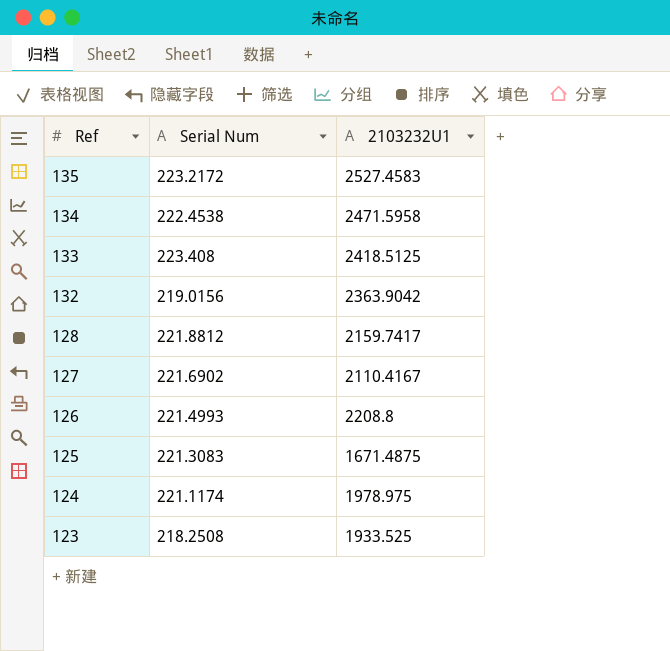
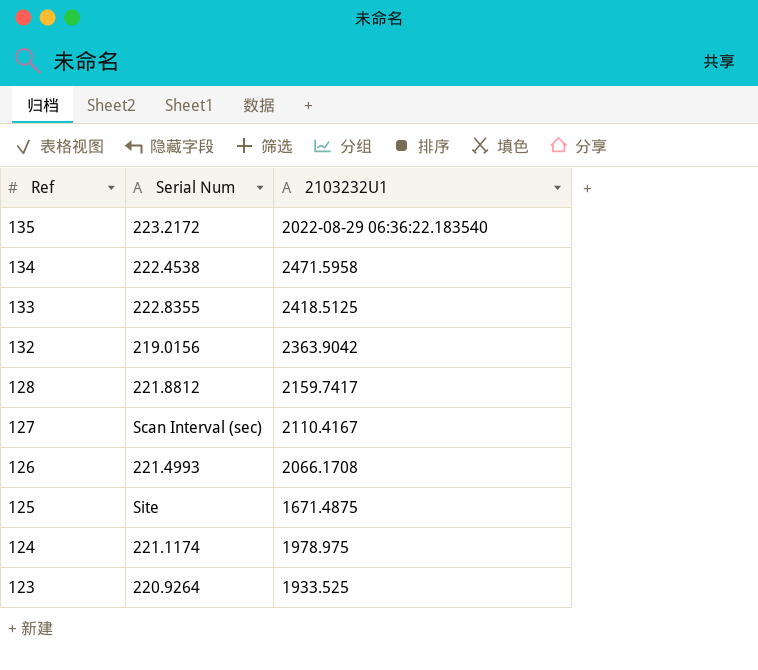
135 | 2103232U1: 2527.4583 -> 2022-08-29 06:36:22.183540
133 | Serial Num: 223.408 -> 222.8355
127 | Serial Num: 221.6902 -> Scan Interval (sec)
126 | 2103232U1: 2208.8 -> 2066.1708
125 | Serial Num: 221.3083 -> Site
123 | Serial Num: 218.2508 -> 220.9264

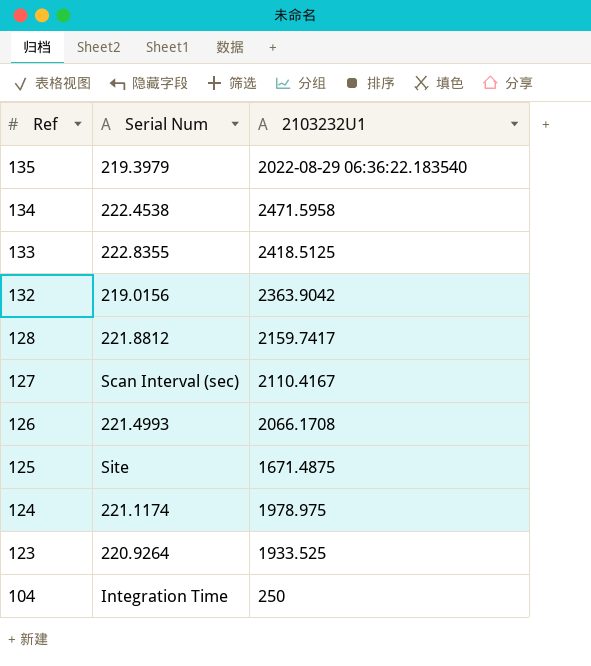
135 | Serial Num: 223.2172 -> 219.3979
row 104: none -> Integration Time | 250

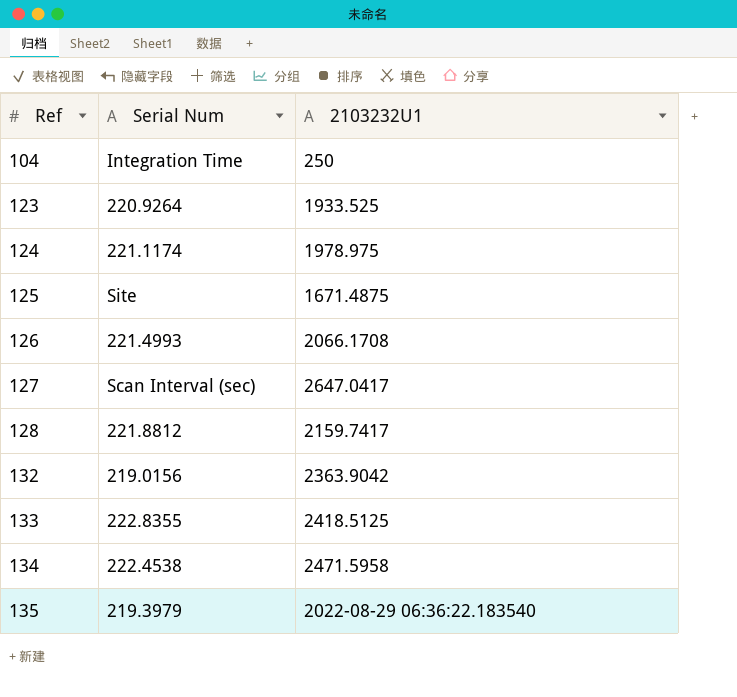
row order: Ref descending -> Ref ascending
127 | 2103232U1: 2110.4167 -> 2647.0417

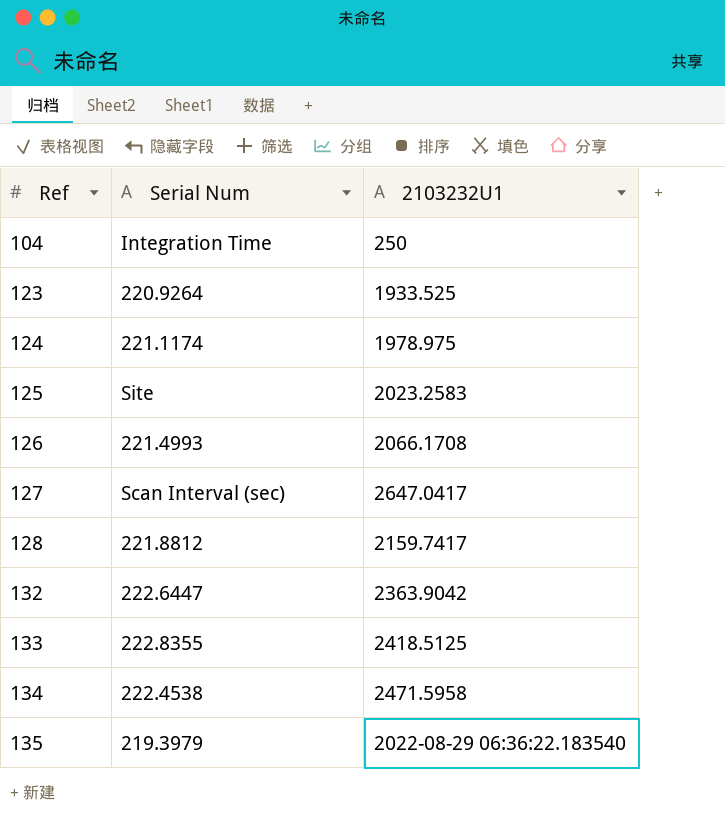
125 | 2103232U1: 1671.4875 -> 2023.2583
132 | Serial Num: 219.0156 -> 222.6447

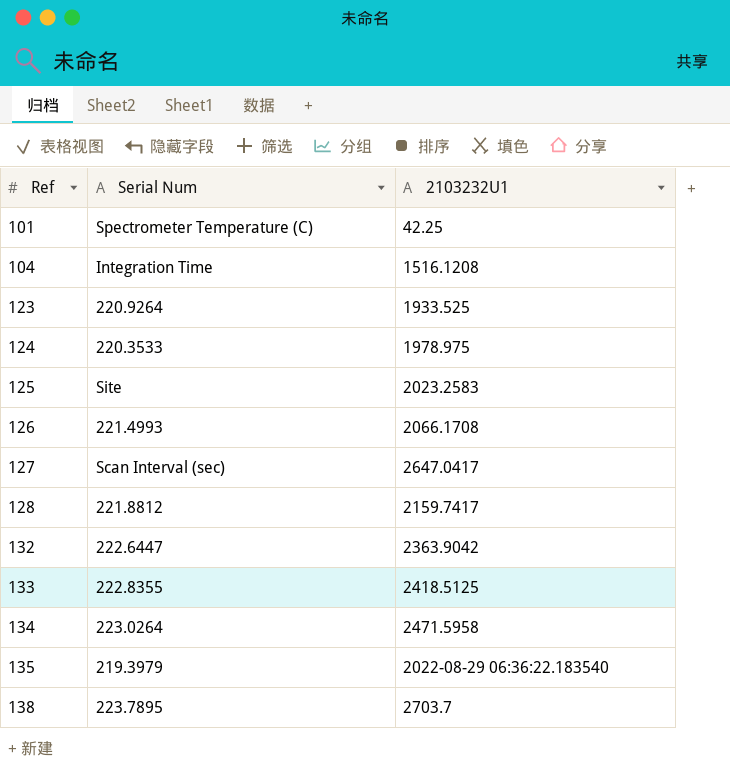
row 101: none -> Spectrometer Temperature (C) | 42.25
104 | 2103232U1: 250 -> 1516.1208
124 | Serial Num: 221.1174 -> 220.3533
134 | Serial Num: 222.4538 -> 223.0264
row 138: none -> 223.7895 | 2703.7

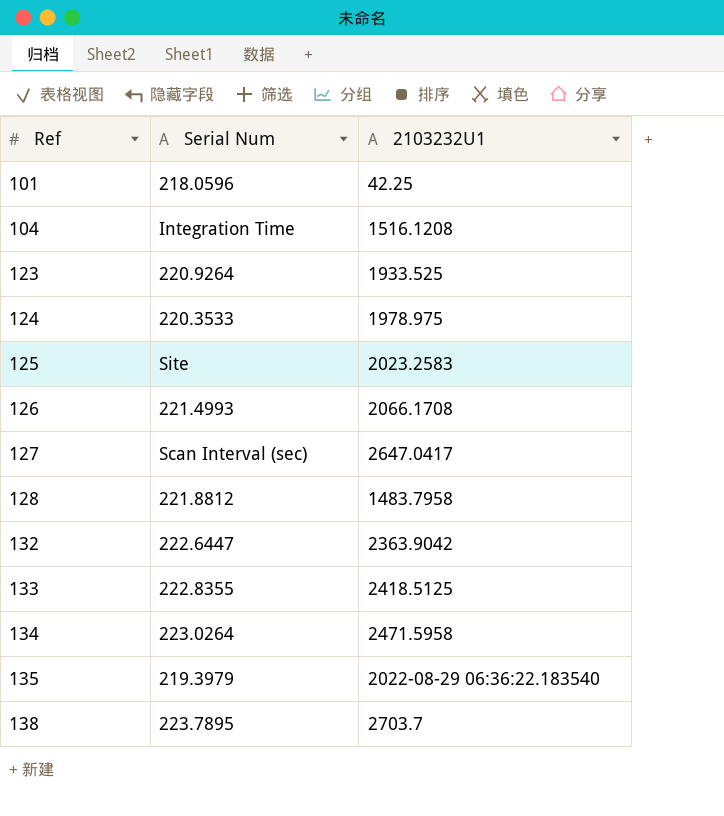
101 | Serial Num: Spectrometer Temperature (C) -> 218.0596
128 | 2103232U1: 2159.7417 -> 1483.7958

